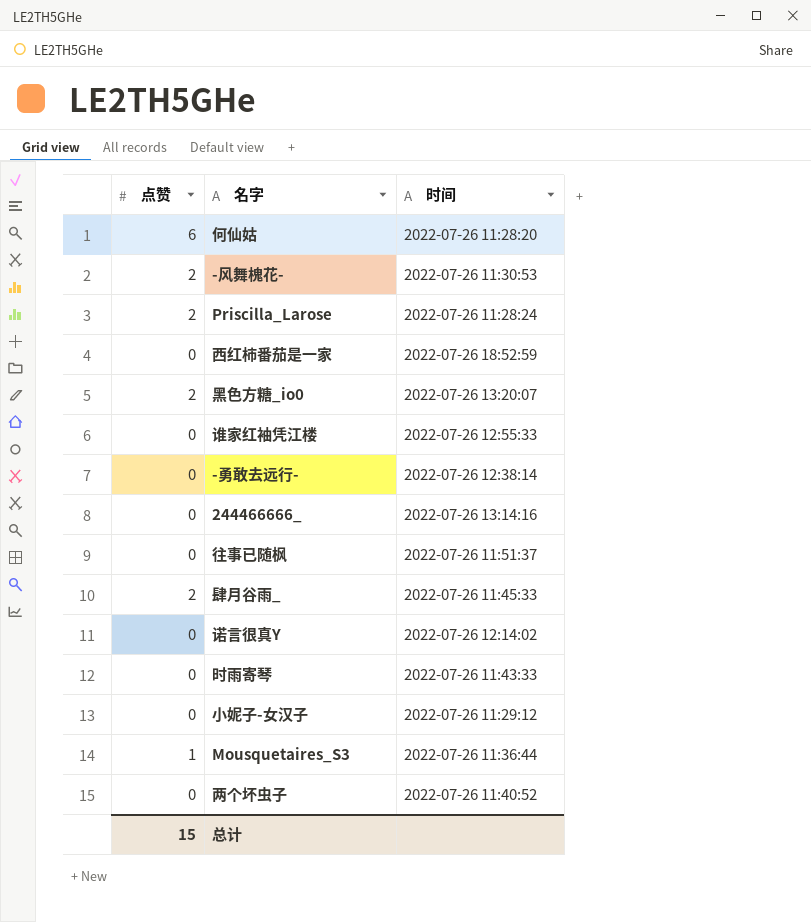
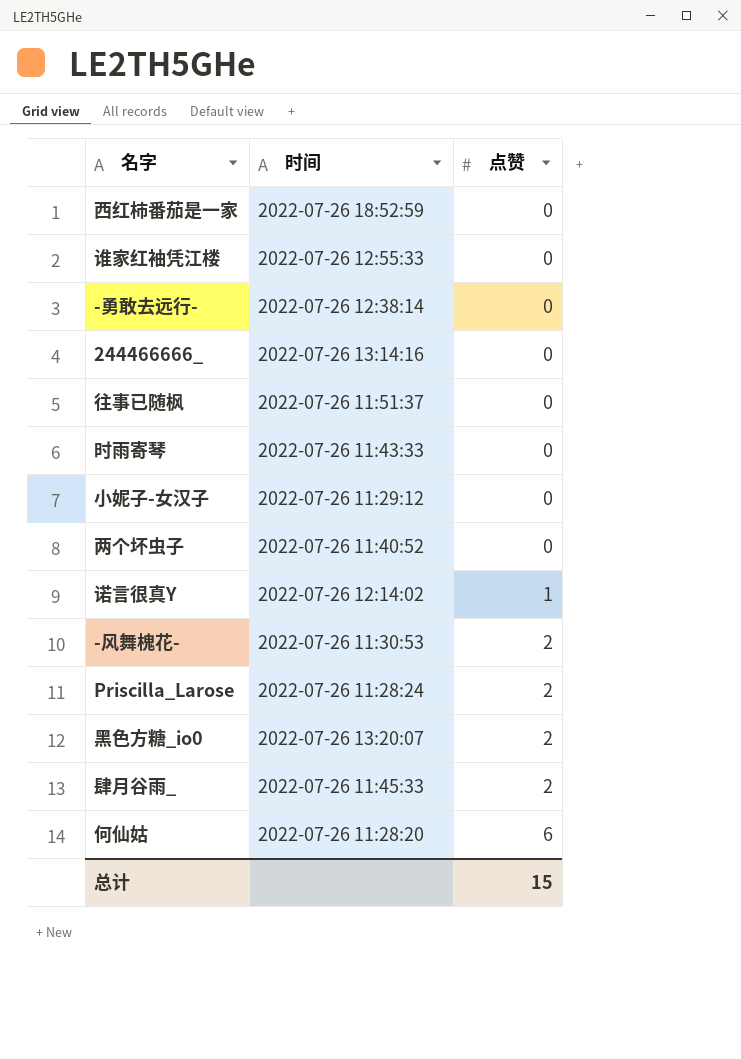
row order: none -> 点赞 ascending
column 点赞 | position: 1 -> 3
row Mousquetaires_S3: 1 | 2022-07-26 11:36:44 -> none
诺言很真Y | 点赞: 0 -> 1

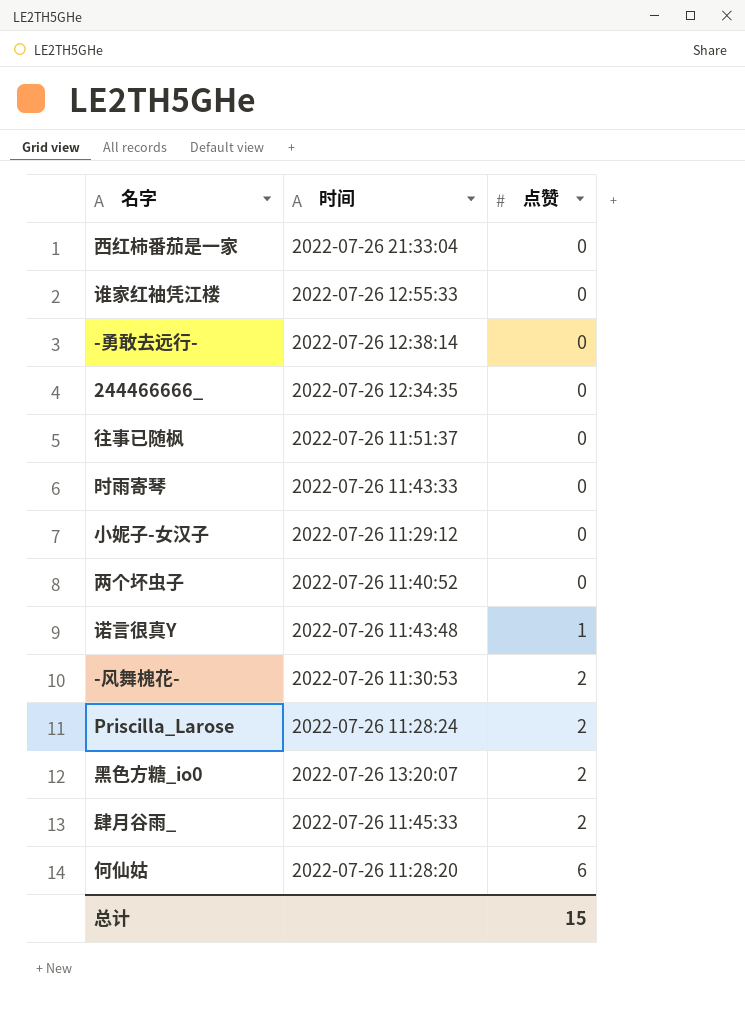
西红柿番茄是一家 | 时间: 2022-07-26 18:52:59 -> 2022-07-26 21:33:04
244466666_ | 时间: 2022-07-26 13:14:16 -> 2022-07-26 12:34:35
诺言很真Y | 时间: 2022-07-26 12:14:02 -> 2022-07-26 11:43:48

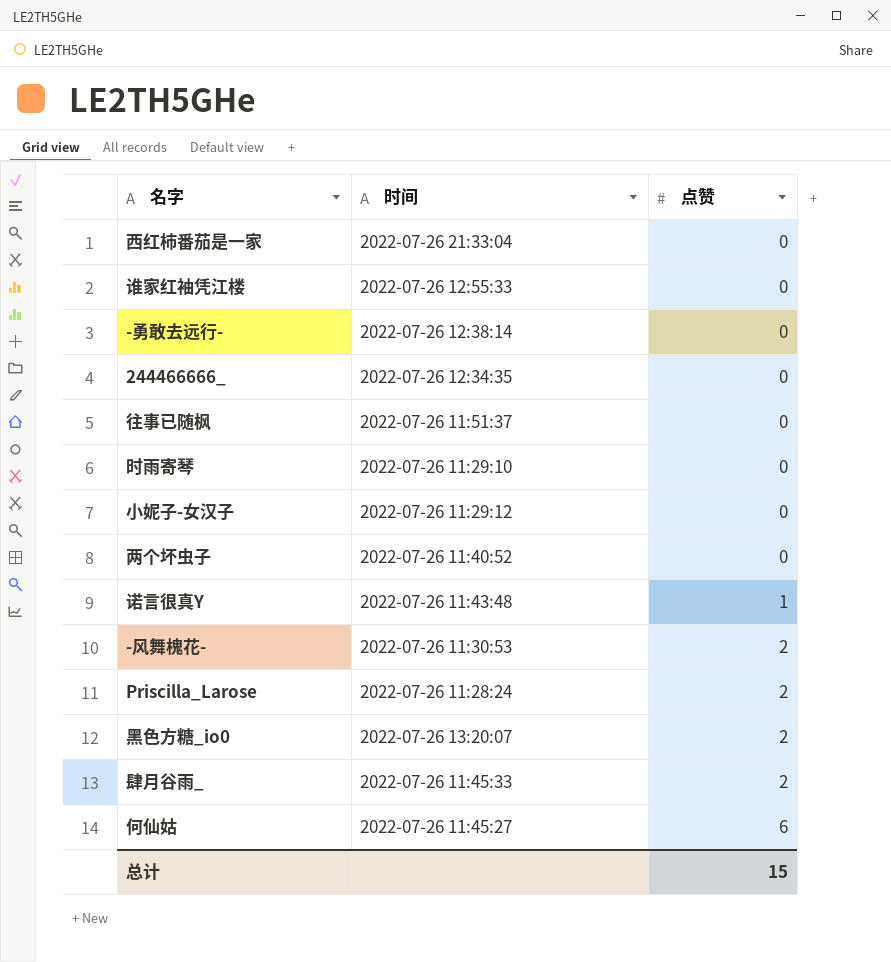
时雨寄琴 | 时间: 2022-07-26 11:43:33 -> 2022-07-26 11:29:10
何仙姑 | 时间: 2022-07-26 11:28:20 -> 2022-07-26 11:45:27

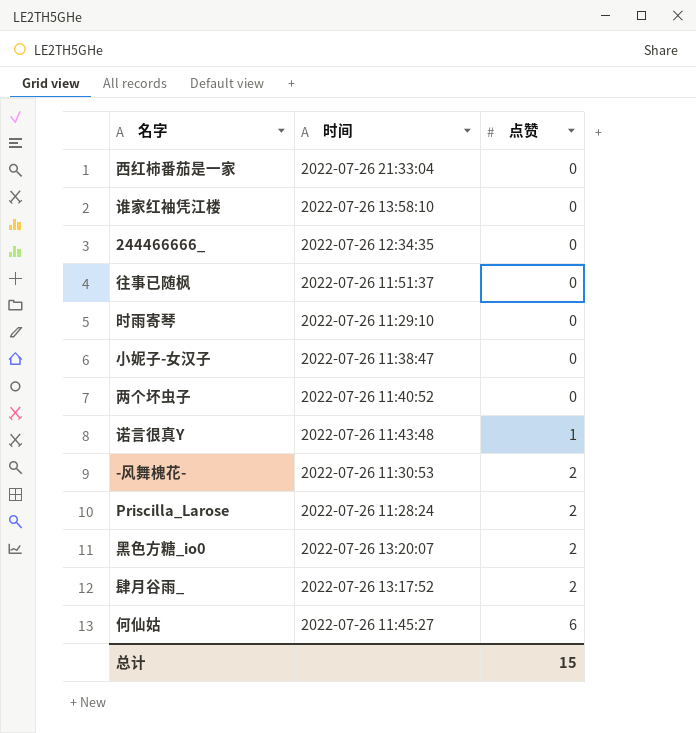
row -勇敢去远行-: 2022-07-26 12:38:14 | 0 -> none
谁家红袖凭江楼 | 时间: 2022-07-26 12:55:33 -> 2022-07-26 13:58:10
小妮子-女汉子 | 时间: 2022-07-26 11:29:12 -> 2022-07-26 11:38:47
肆月谷雨_ | 时间: 2022-07-26 11:45:33 -> 2022-07-26 13:17:52

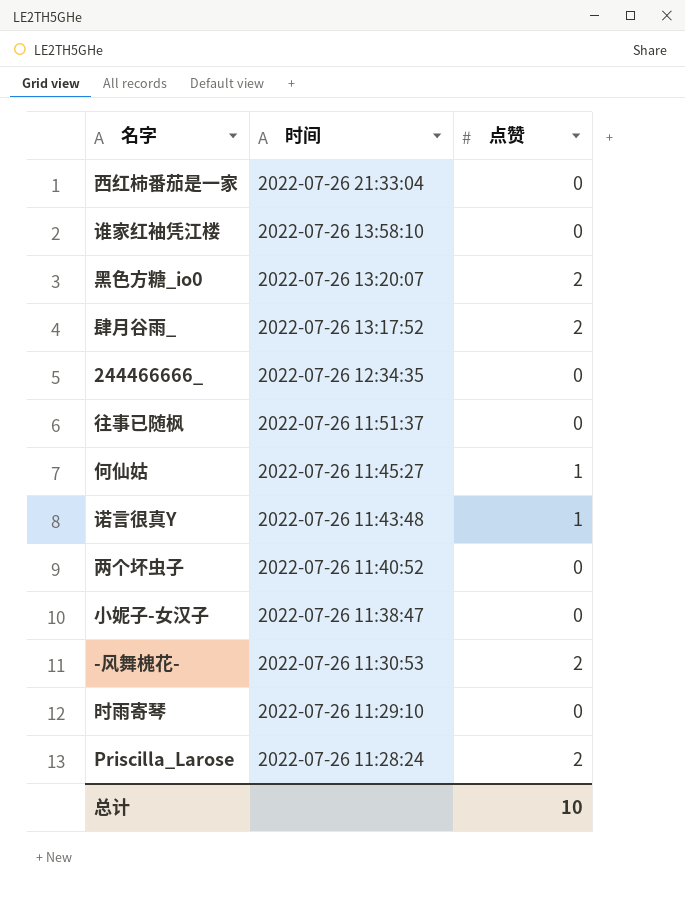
row order: 点赞 ascending -> 时间 descending
何仙姑 | 点赞: 6 -> 1
总计 | 点赞: 15 -> 10

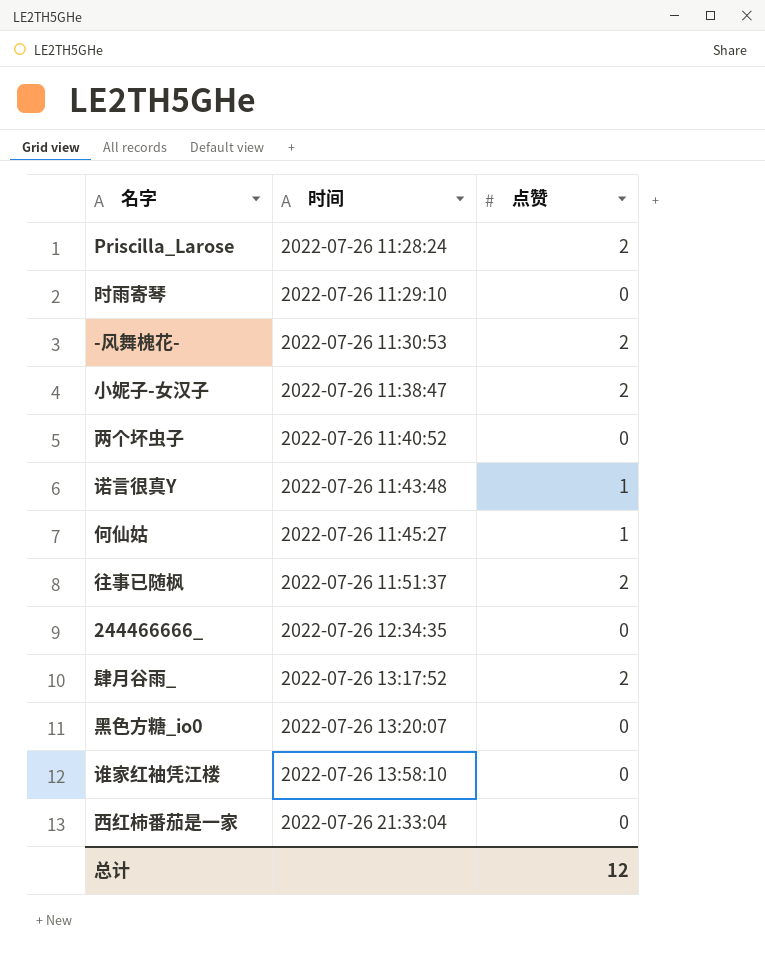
row order: 时间 descending -> 时间 ascending
小妮子-女汉子 | 点赞: 0 -> 2
往事已随枫 | 点赞: 0 -> 2
黑色方糖_io0 | 点赞: 2 -> 0
总计 | 点赞: 10 -> 12

